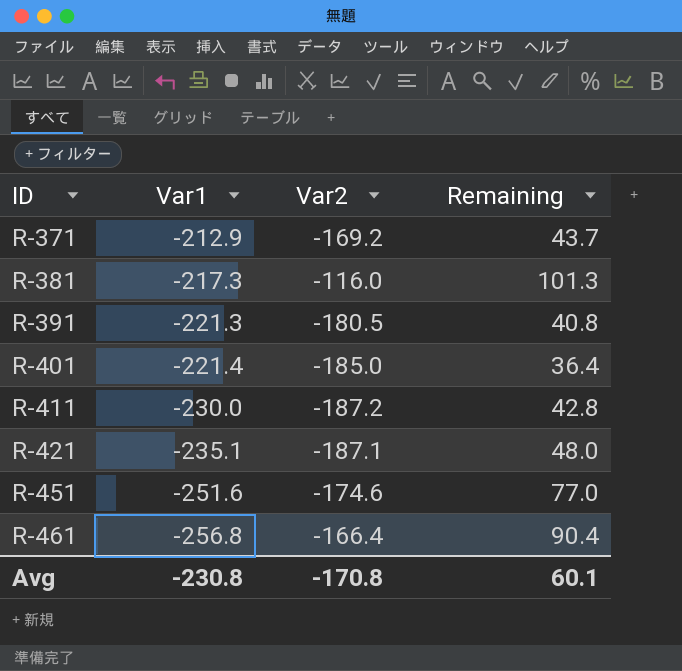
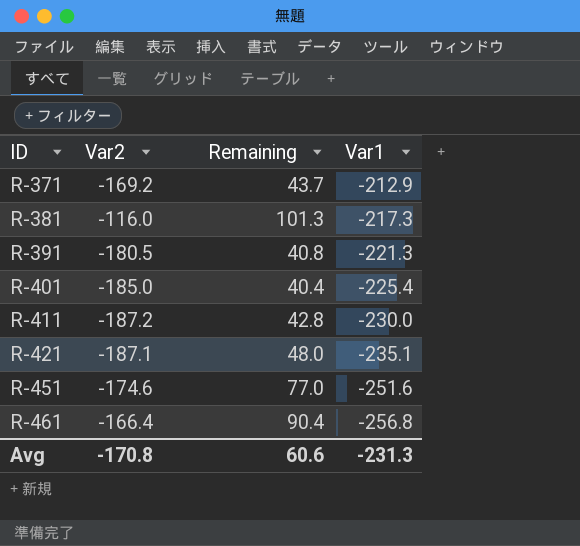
column Var1 | position: 2 -> 4
R-401 | Remaining: 36.4 -> 40.4
R-401 | Var1: -221.4 -> -225.4
Avg | Remaining: 60.1 -> 60.6
Avg | Var1: -230.8 -> -231.3

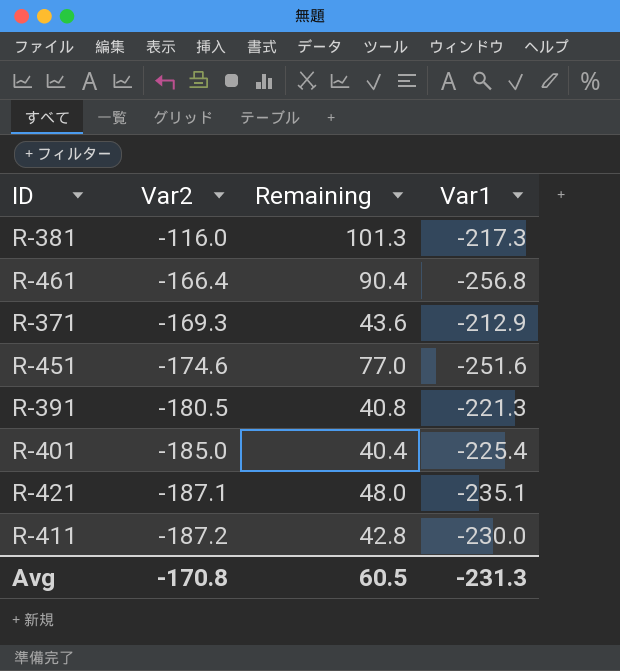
row order: ID ascending -> Var2 descending
R-371 | Var2: -169.2 -> -169.3
R-371 | Remaining: 43.7 -> 43.6
Avg | Remaining: 60.6 -> 60.5

